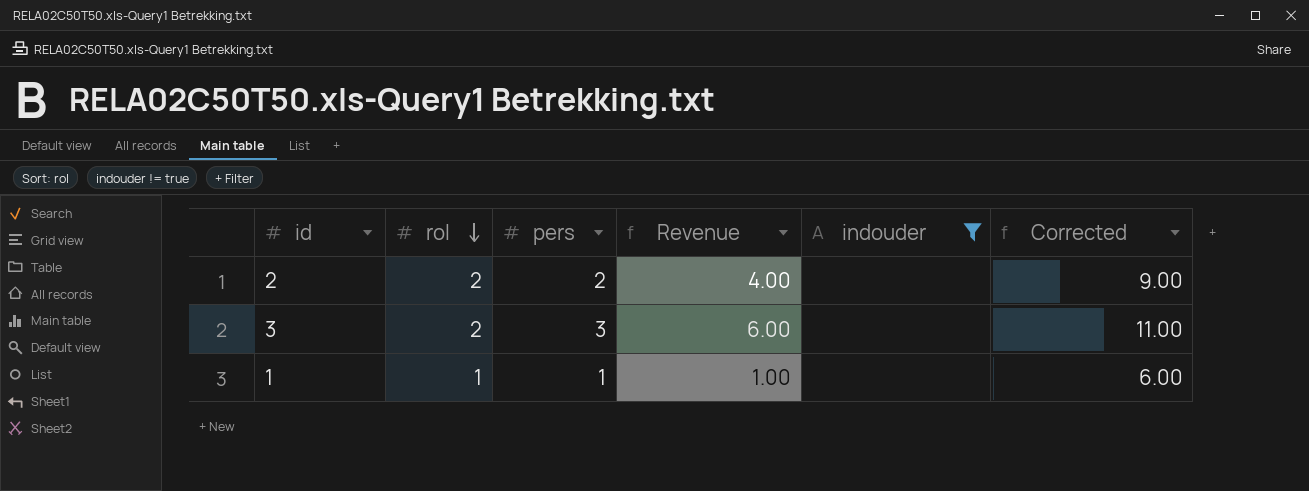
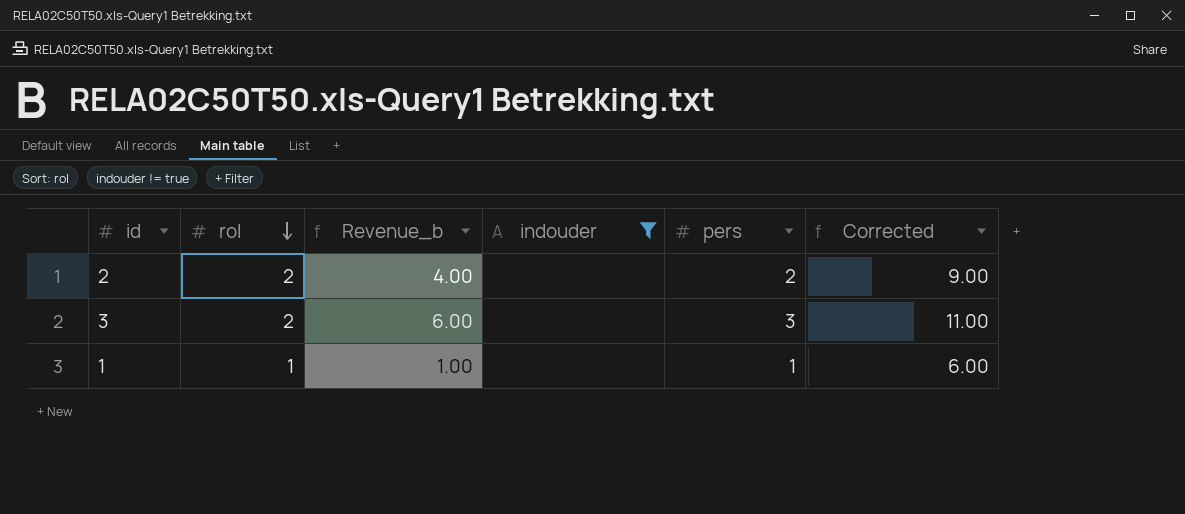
column name: Revenue -> Revenue_b
column pers | position: 3 -> 5

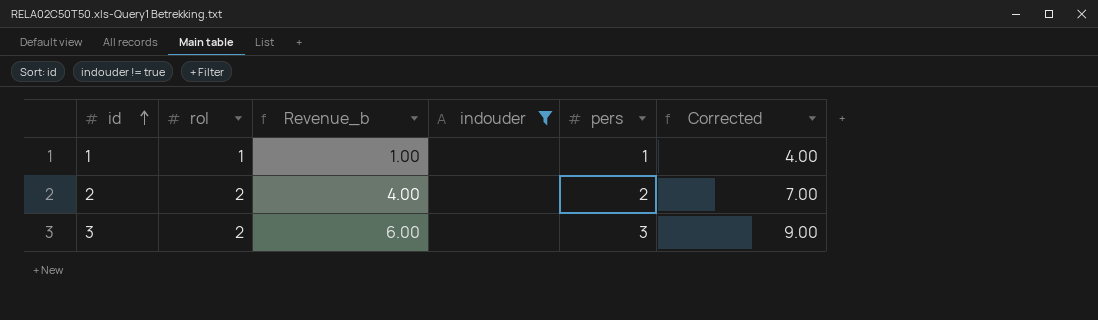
row order: rol descending -> id ascending
column Corrected | formula: [Revenue_b] + 5 -> [Revenue_b] + 3

